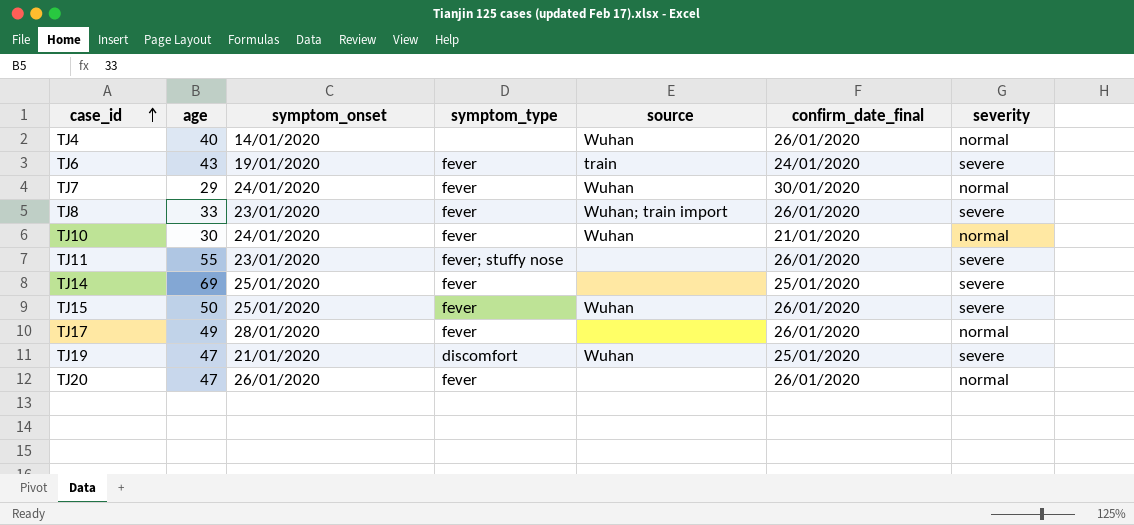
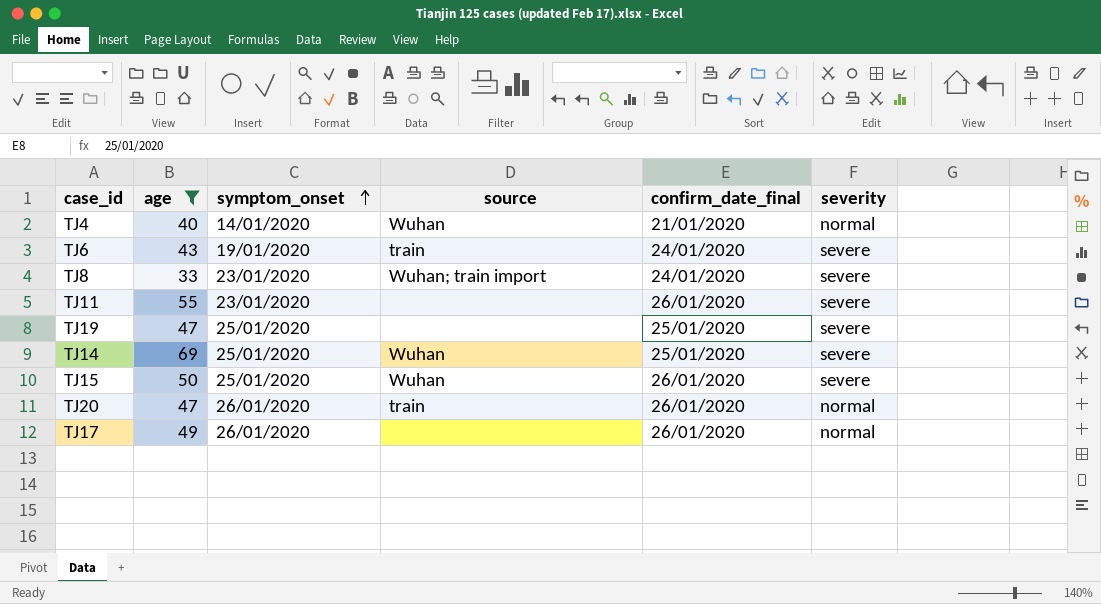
filter: none -> age >= 33
row order: case_id ascending -> symptom_onset ascending
column symptom_type | position: 4 -> none
TJ4 | confirm_date_final: 26/01/2020 -> 21/01/2020
TJ8 | confirm_date_final: 26/01/2020 -> 24/01/2020
TJ19 | symptom_onset: 21/01/2020 -> 25/01/2020
TJ19 | source: Wuhan -> none
TJ14 | source: none -> Wuhan
TJ20 | source: none -> train
TJ17 | symptom_onset: 28/01/2020 -> 26/01/2020

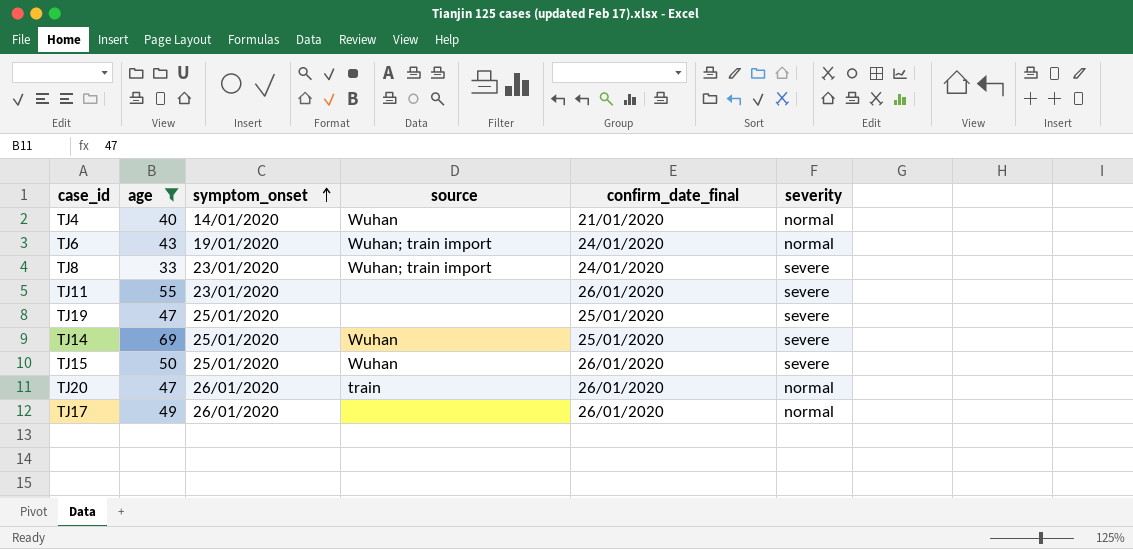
TJ6 | source: train -> Wuhan; train import
TJ6 | severity: severe -> normal

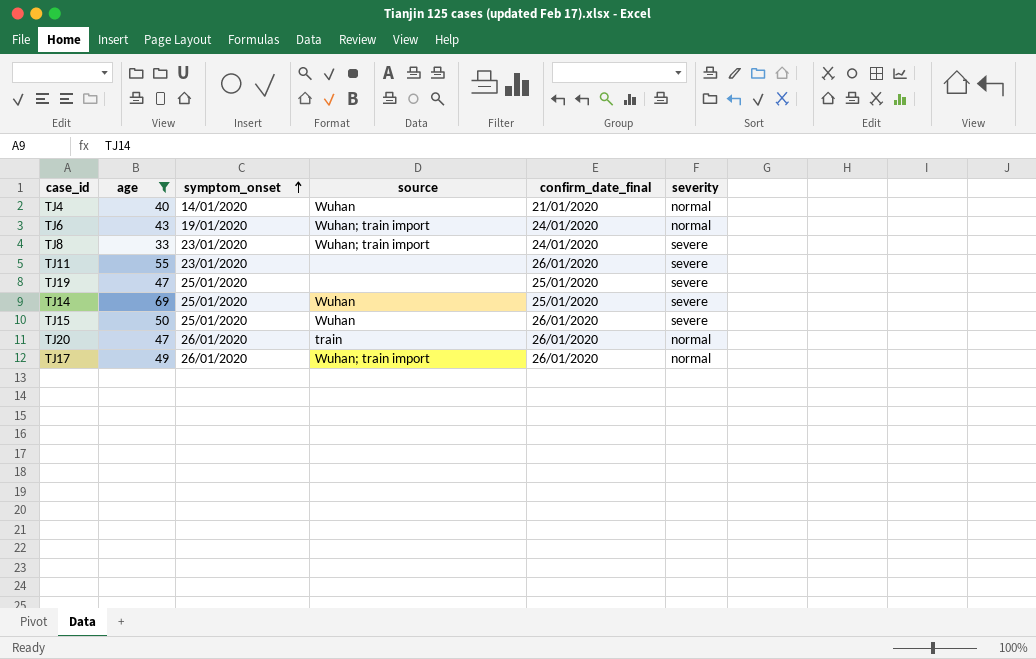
TJ17 | source: none -> Wuhan; train import

